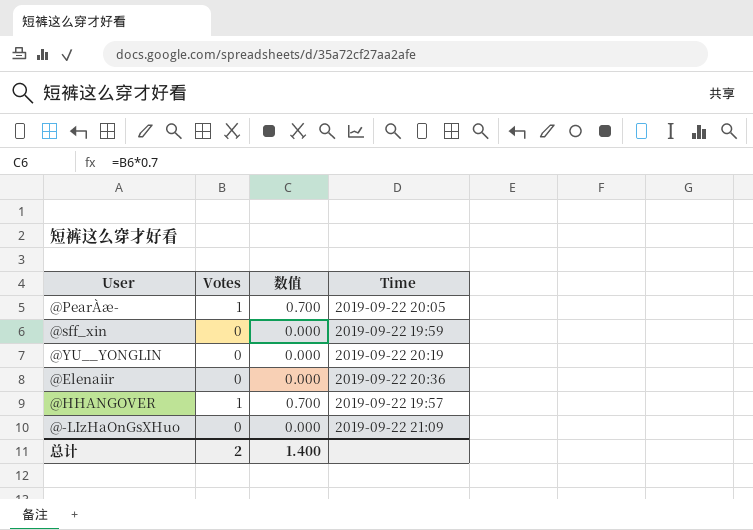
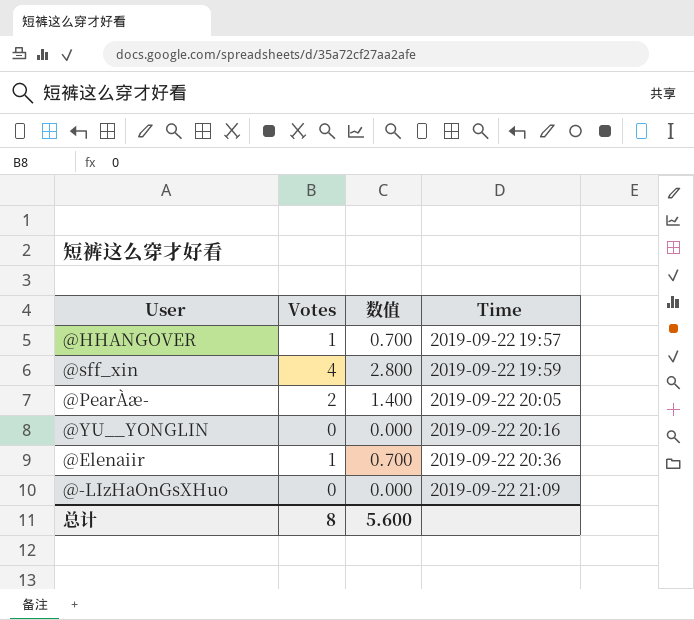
row order: none -> Time ascending
@sff_xin | Votes: 0 -> 4
@sff_xin | 数值: 0.000 -> 2.800
@PearÀæ- | Votes: 1 -> 2
@PearÀæ- | 数值: 0.700 -> 1.400
@YU__YONGLIN | Time: 2019-09-22 20:19 -> 2019-09-22 20:16
@Elenaiir | Votes: 0 -> 1
@Elenaiir | 数值: 0.000 -> 0.700
总计 | Votes: 2 -> 8
总计 | 数值: 1.400 -> 5.600

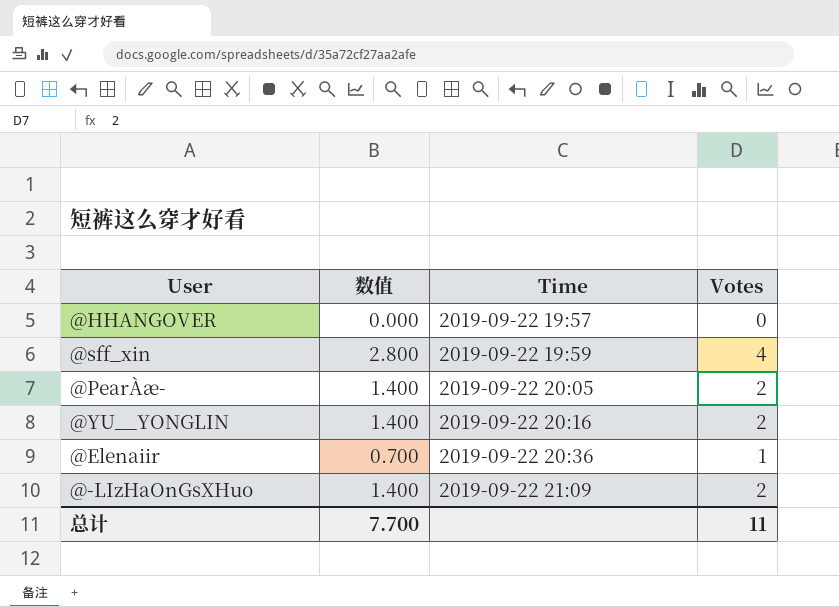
column Votes | position: 2 -> 4
@HHANGOVER | 数值: 0.700 -> 0.000
@HHANGOVER | Votes: 1 -> 0
@YU__YONGLIN | 数值: 0.000 -> 1.400
@YU__YONGLIN | Votes: 0 -> 2
@-LIzHaOnGsXHuo | 数值: 0.000 -> 1.400
@-LIzHaOnGsXHuo | Votes: 0 -> 2
总计 | 数值: 5.600 -> 7.700
总计 | Votes: 8 -> 11

